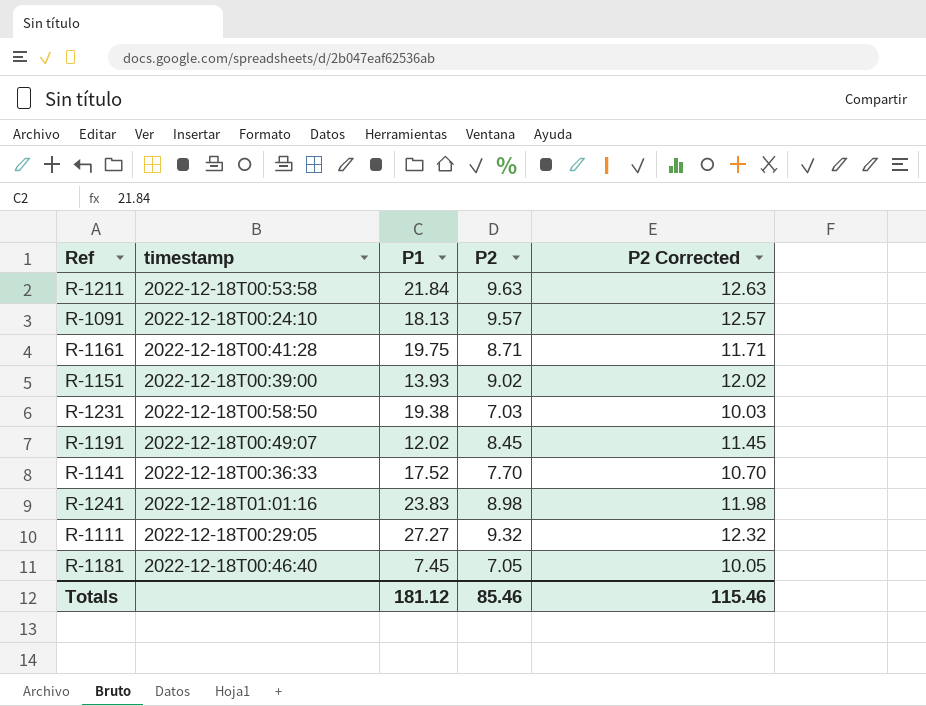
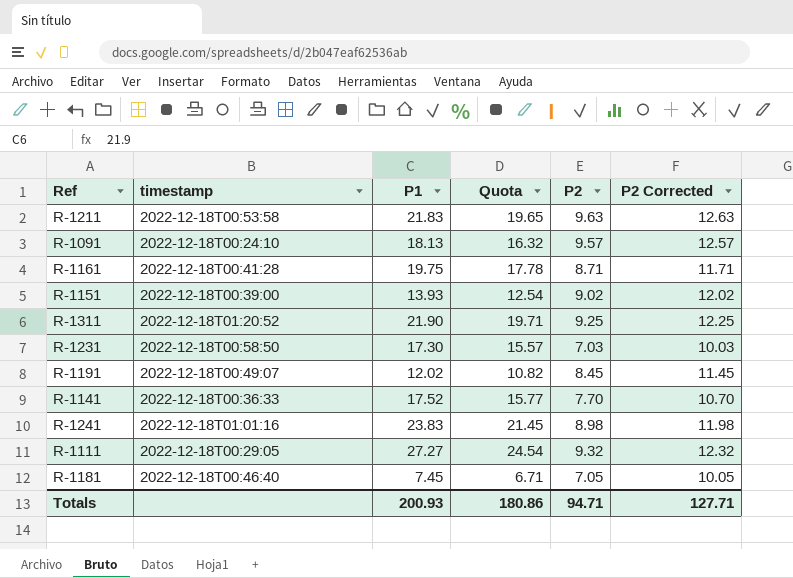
column Quota | formula: none -> [P1] * 0.9
R-1211 | P1: 21.84 -> 21.83
row R-1311: none -> 2022-12-18T01:20:52 | 21.90 | 19.71 | 9.25 | 12.25
R-1231 | P1: 19.38 -> 17.30
Totals | P1: 181.12 -> 200.93
Totals | P2: 85.46 -> 94.71
Totals | P2 Corrected: 115.46 -> 127.71

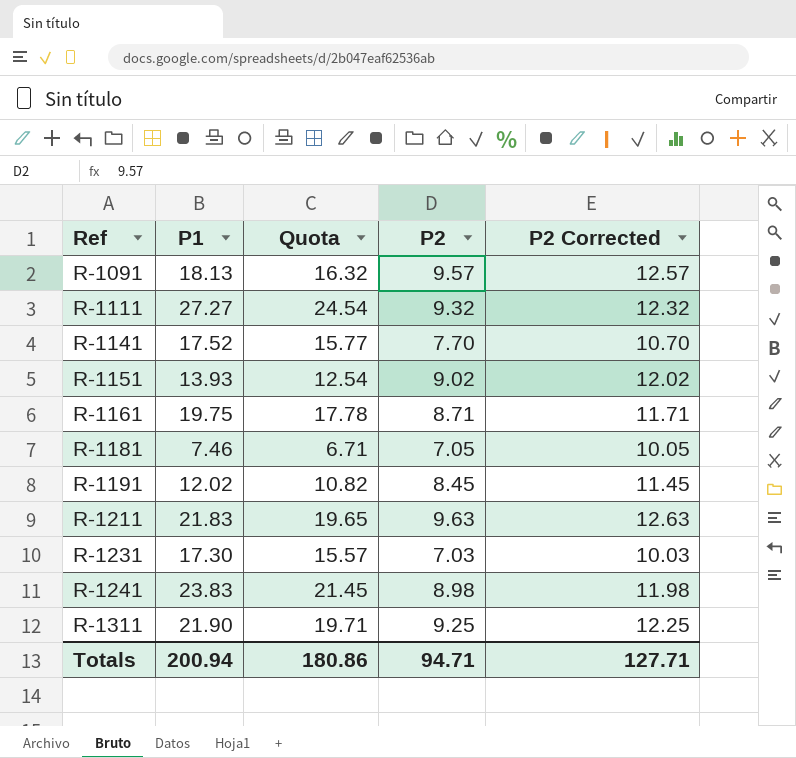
row order: none -> Ref ascending
column timestamp | position: 2 -> none
R-1181 | P1: 7.45 -> 7.46
Totals | P1: 200.93 -> 200.94

